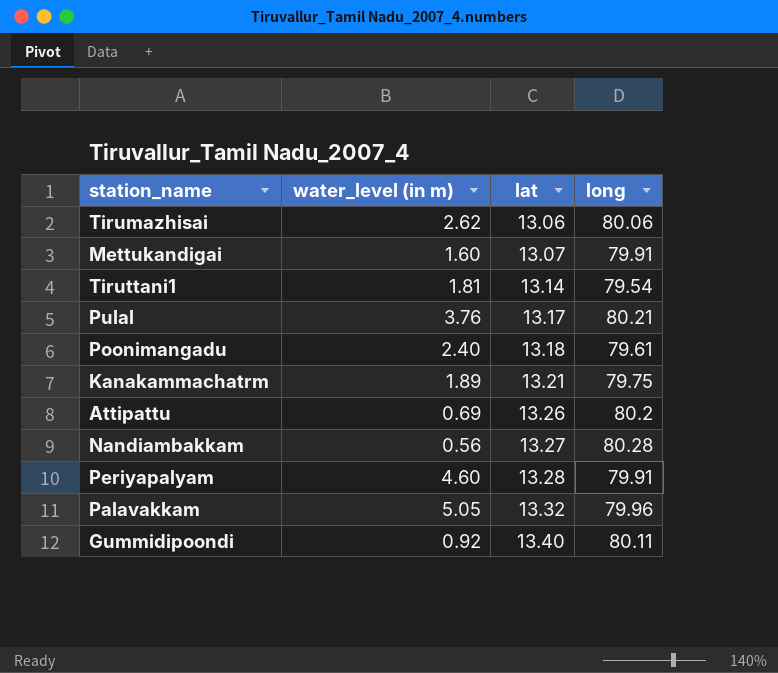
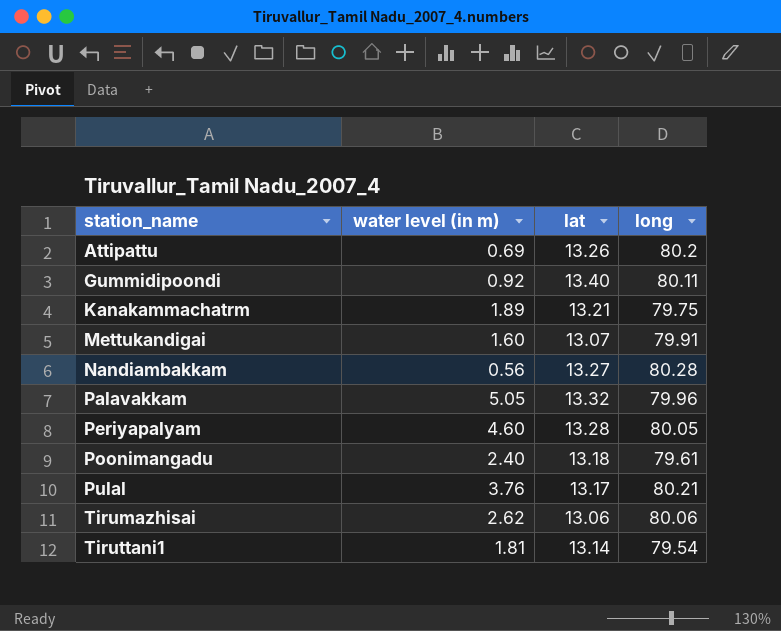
row order: lat ascending -> station_name ascending
column name: water_level (in m) -> water level (in m)
Periyapalyam | long: 79.91 -> 80.05

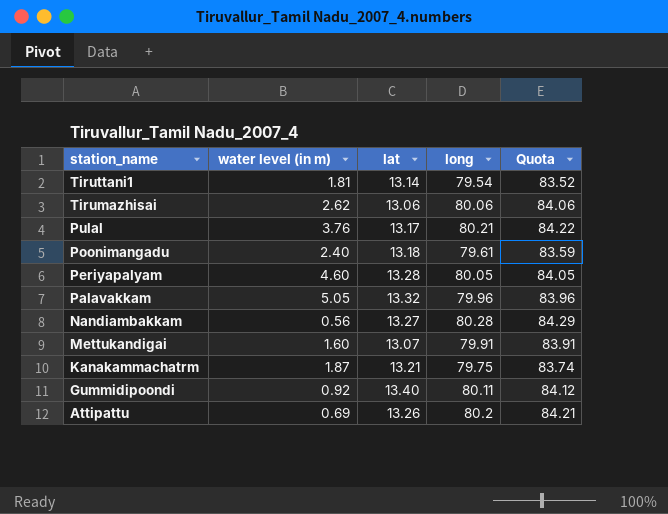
row order: station_name ascending -> station_name descending
column Quota | formula: none -> [long] * 1.05
Kanakammachatrm | water level (in m): 1.89 -> 1.87

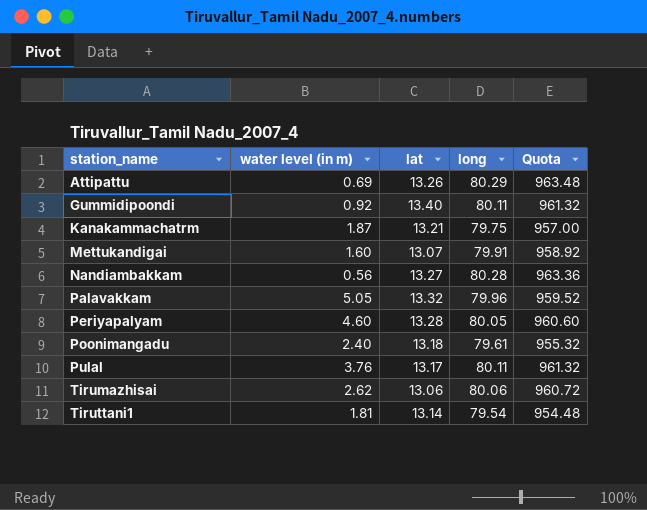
row order: station_name descending -> station_name ascending
column Quota | formula: [long] * 1.05 -> [long] * 12
Attipattu | long: 80.2 -> 80.29
Pulal | long: 80.21 -> 80.11

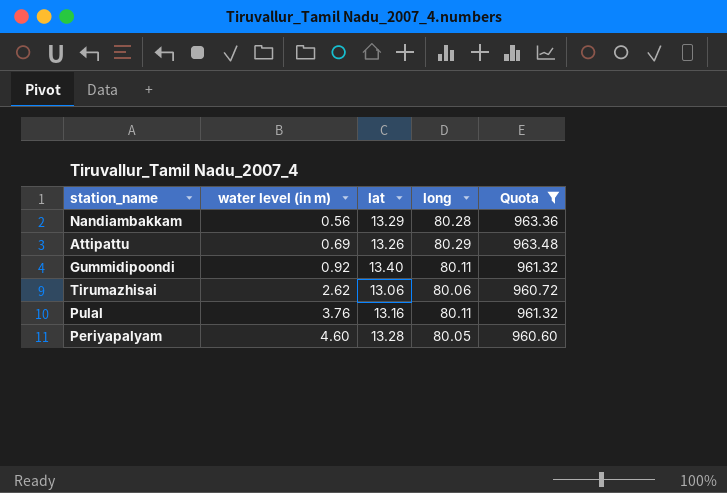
filter: none -> Quota >= 960.60
row order: station_name ascending -> water level (in m) ascending
Nandiambakkam | lat: 13.27 -> 13.29
Pulal | lat: 13.17 -> 13.16

